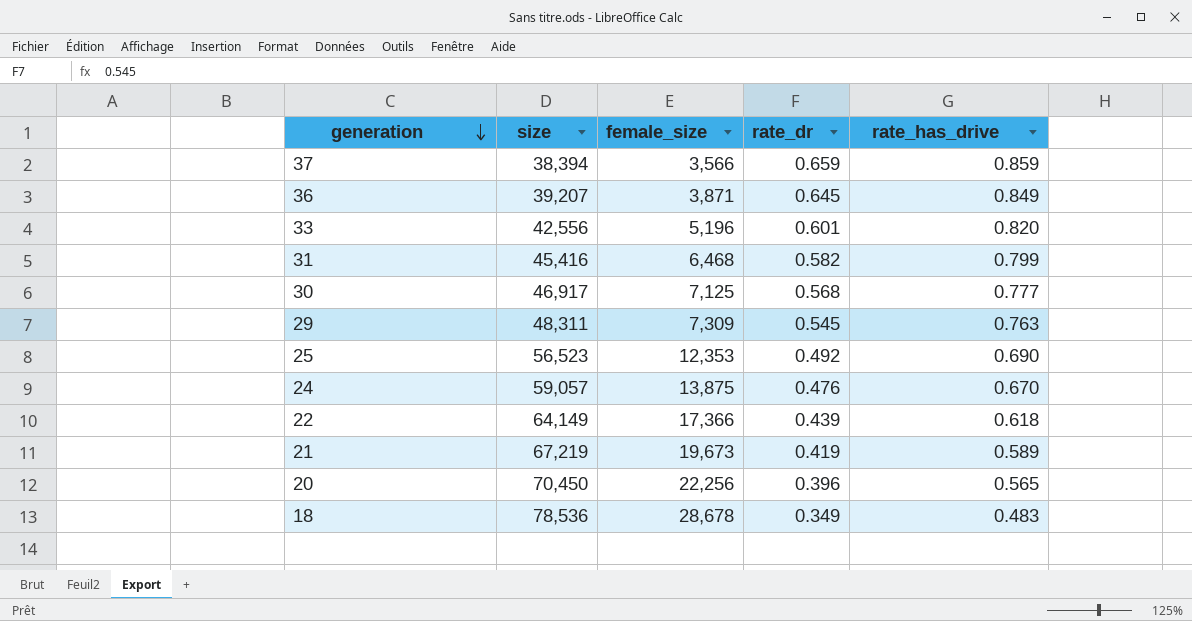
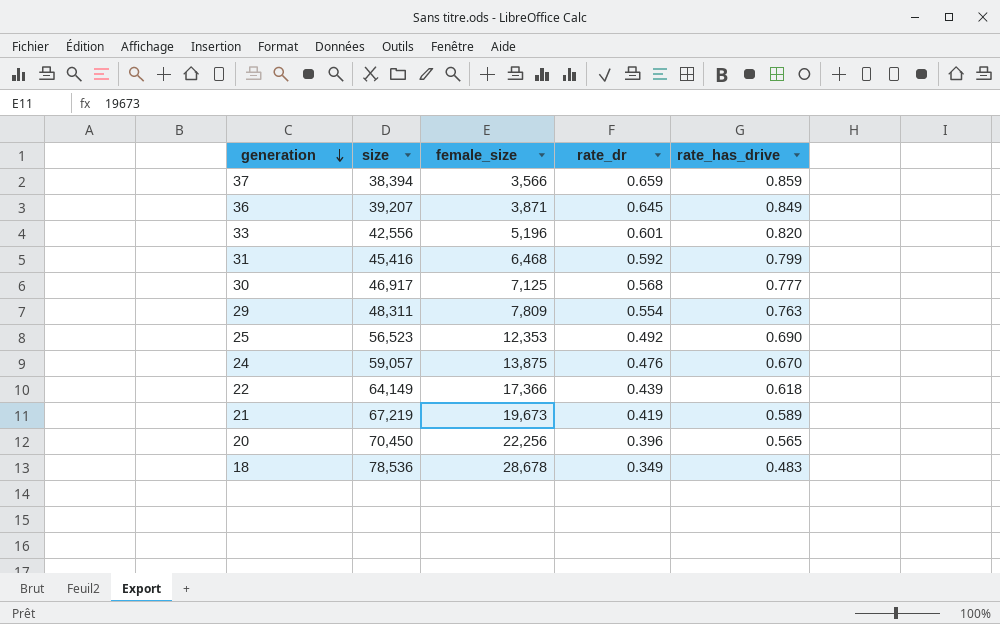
31 | rate_dr: 0.582 -> 0.592
29 | female_size: 7,309 -> 7,809
29 | rate_dr: 0.545 -> 0.554

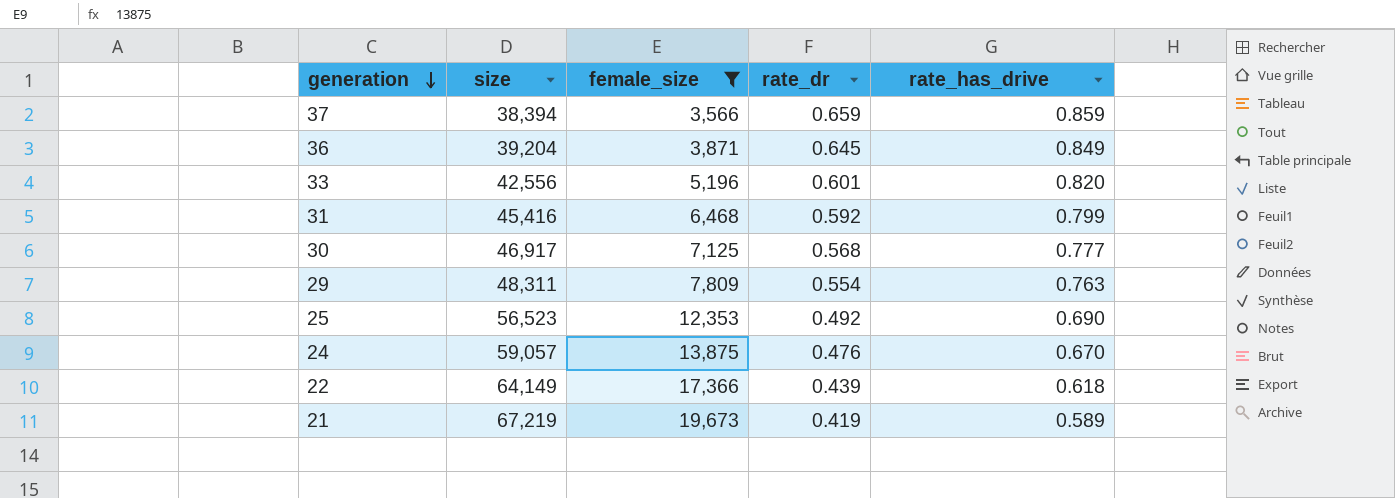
filter: none -> female_size <= 19,673
36 | size: 39,207 -> 39,204

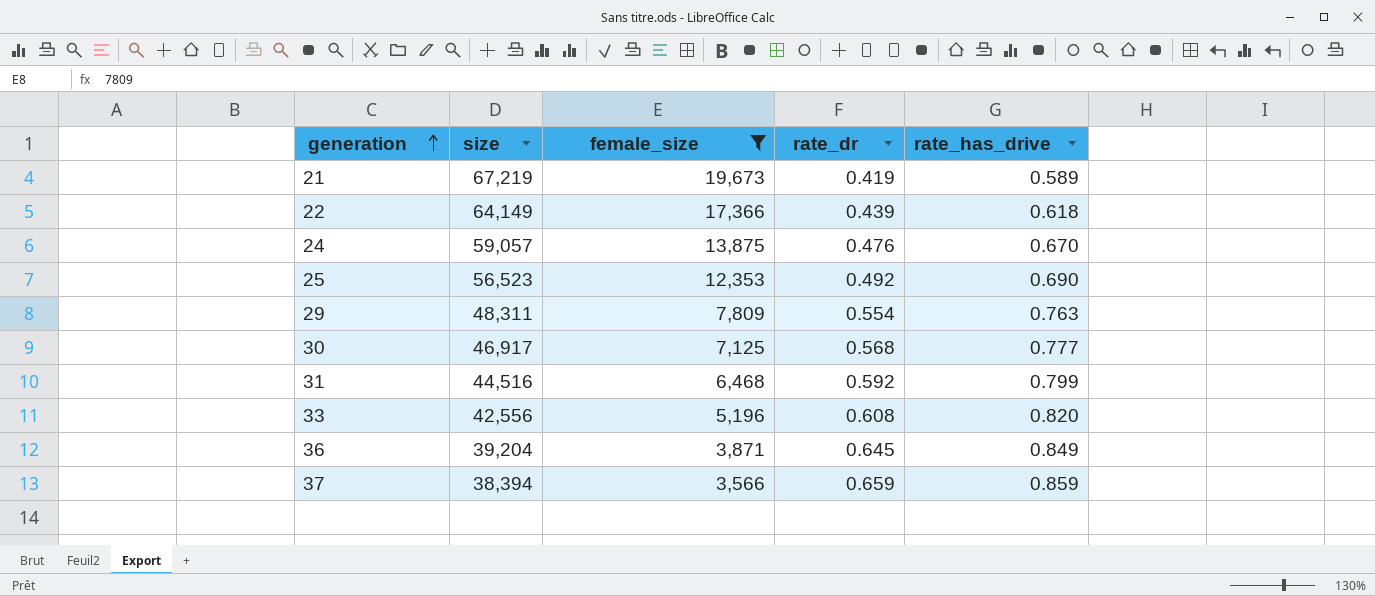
row order: generation descending -> generation ascending
31 | size: 45,416 -> 44,516
33 | rate_dr: 0.601 -> 0.608

